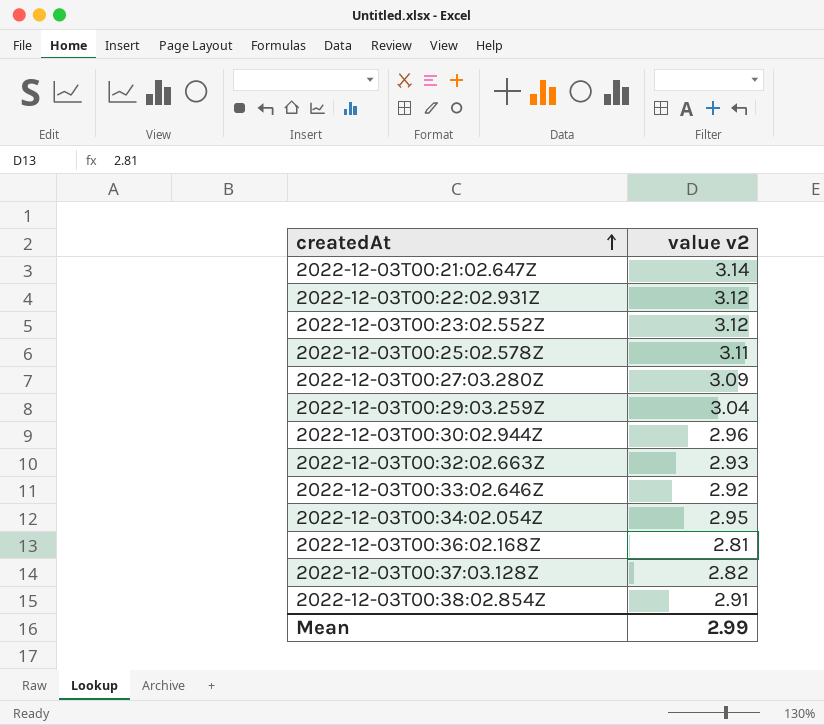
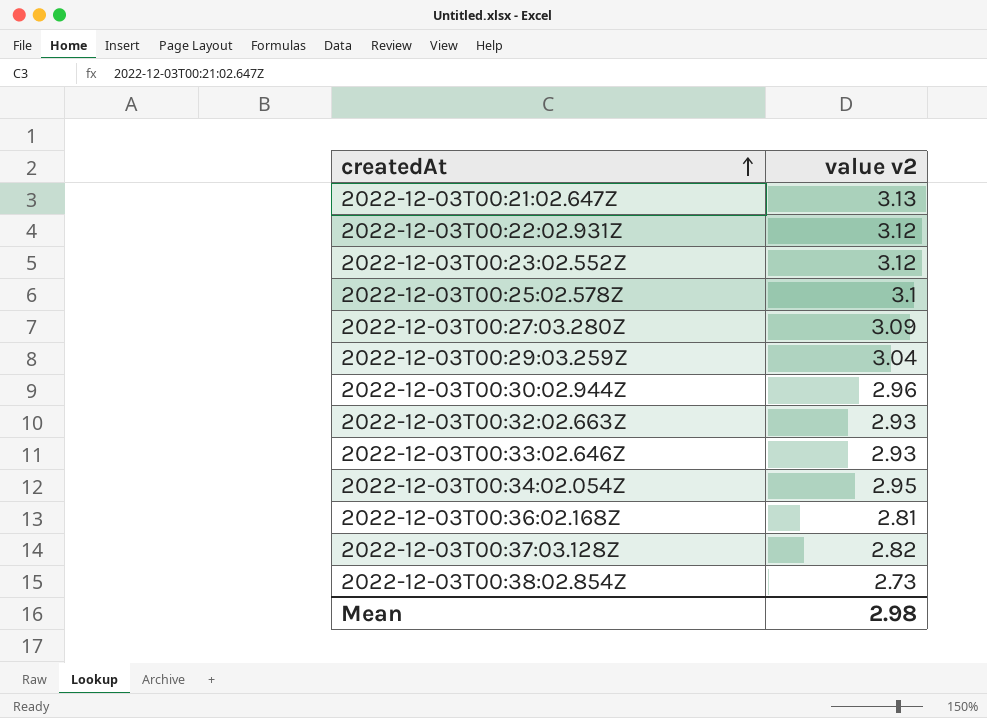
2022-12-03T00:21:02.647Z | value v2: 3.14 -> 3.13
2022-12-03T00:25:02.578Z | value v2: 3.11 -> 3.1
2022-12-03T00:33:02.646Z | value v2: 2.92 -> 2.93
2022-12-03T00:38:02.854Z | value v2: 2.91 -> 2.73
Mean | value v2: 2.99 -> 2.98

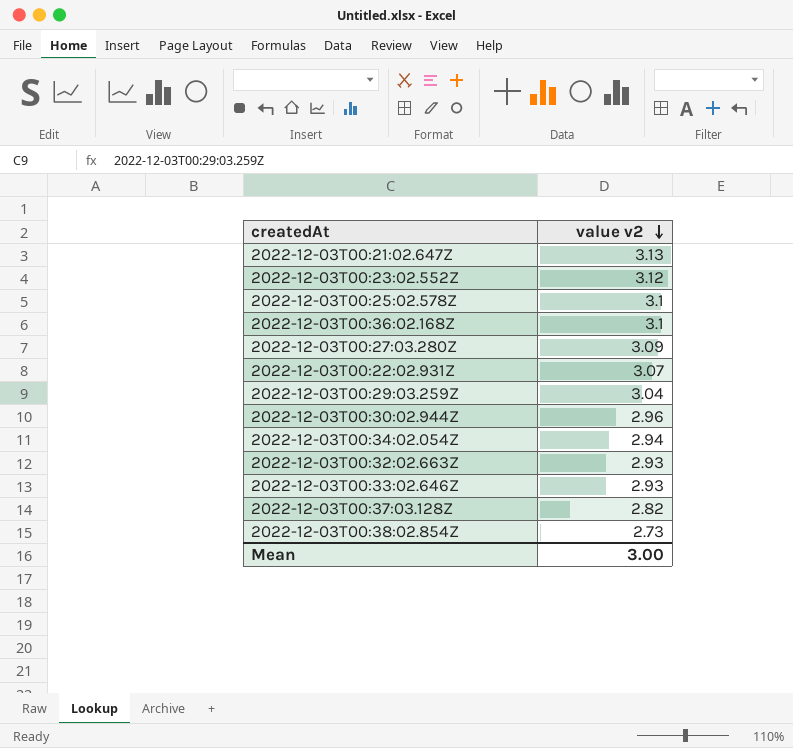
row order: createdAt ascending -> value v2 descending
2022-12-03T00:36:02.168Z | value v2: 2.81 -> 3.1
2022-12-03T00:22:02.931Z | value v2: 3.12 -> 3.07
2022-12-03T00:34:02.054Z | value v2: 2.95 -> 2.94
Mean | value v2: 2.98 -> 3.00

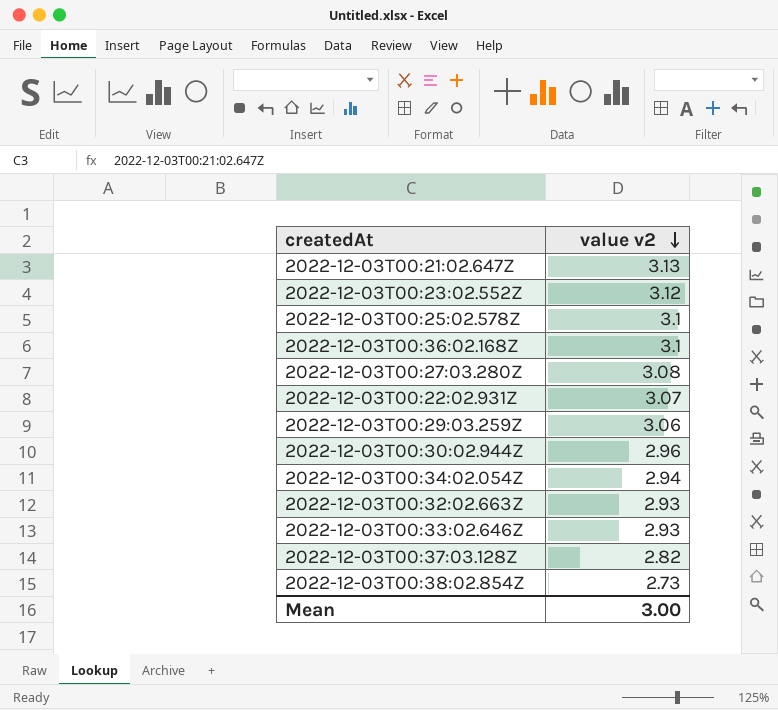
2022-12-03T00:27:03.280Z | value v2: 3.09 -> 3.08
2022-12-03T00:29:03.259Z | value v2: 3.04 -> 3.06

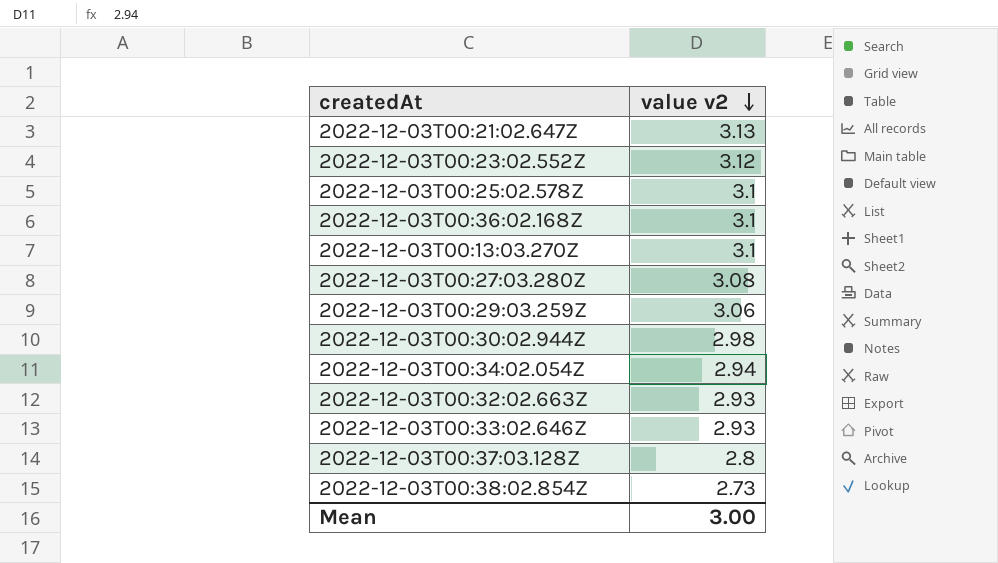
row 2022-12-03T00:22:02.931Z: 3.07 -> none
row 2022-12-03T00:13:03.270Z: none -> 3.1
2022-12-03T00:30:02.944Z | value v2: 2.96 -> 2.98
2022-12-03T00:37:03.128Z | value v2: 2.82 -> 2.8

